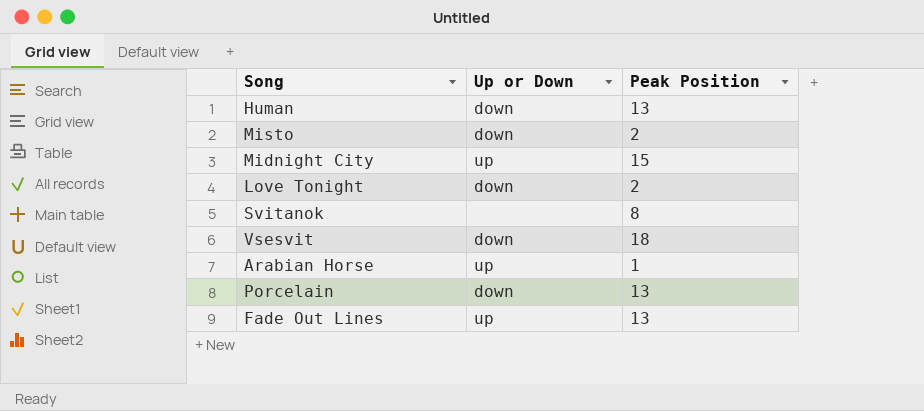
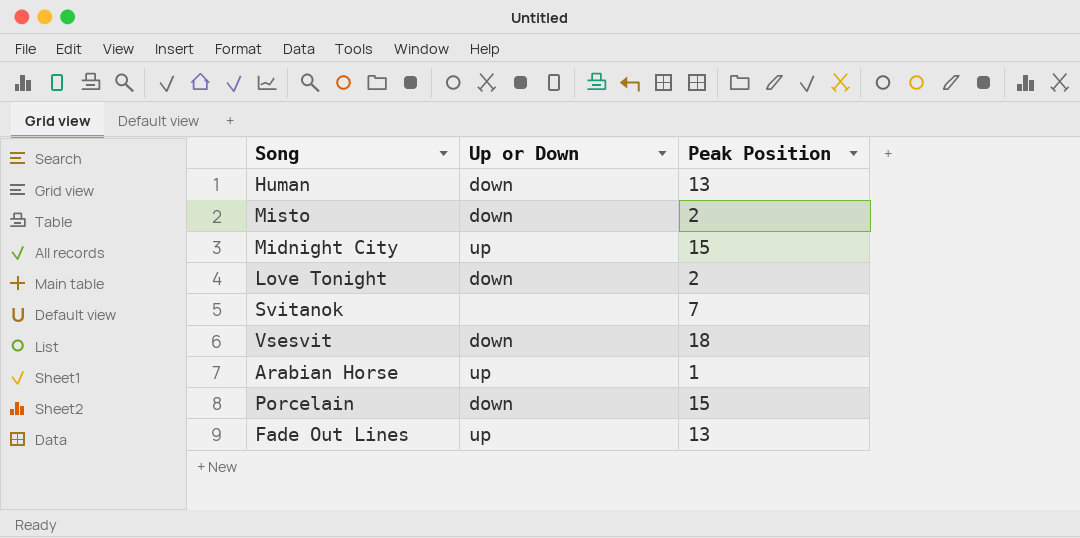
Svitanok | Peak Position: 8 -> 7
Porcelain | Peak Position: 13 -> 15

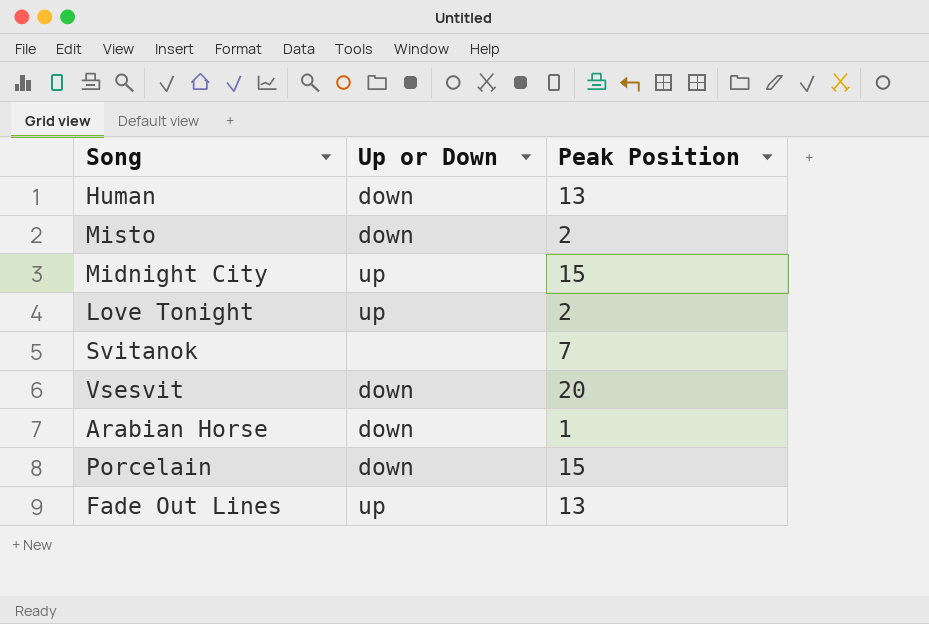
Love Tonight | Up or Down: down -> up
Vsesvit | Peak Position: 18 -> 20
Arabian Horse | Up or Down: up -> down

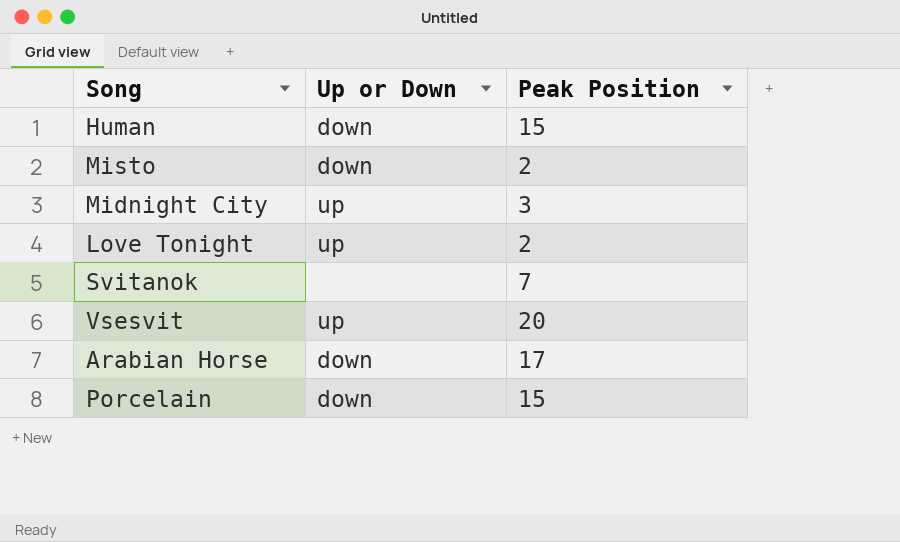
row Fade Out Lines: up | 13 -> none
Human | Peak Position: 13 -> 15
Midnight City | Peak Position: 15 -> 3
Vsesvit | Up or Down: down -> up
Arabian Horse | Peak Position: 1 -> 17

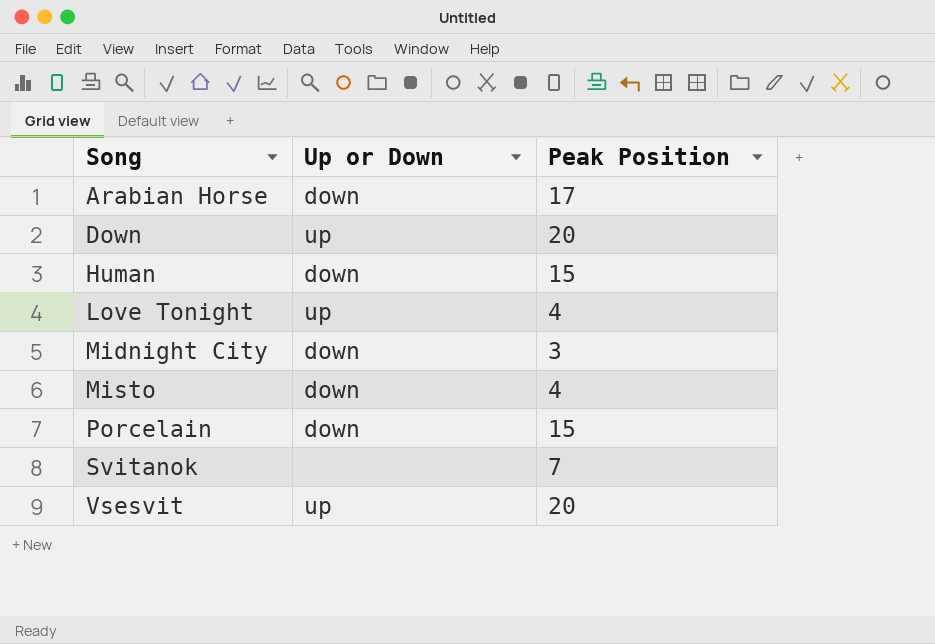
row order: none -> Song ascending
row Down: none -> up | 20
Love Tonight | Peak Position: 2 -> 4
Midnight City | Up or Down: up -> down
Misto | Peak Position: 2 -> 4

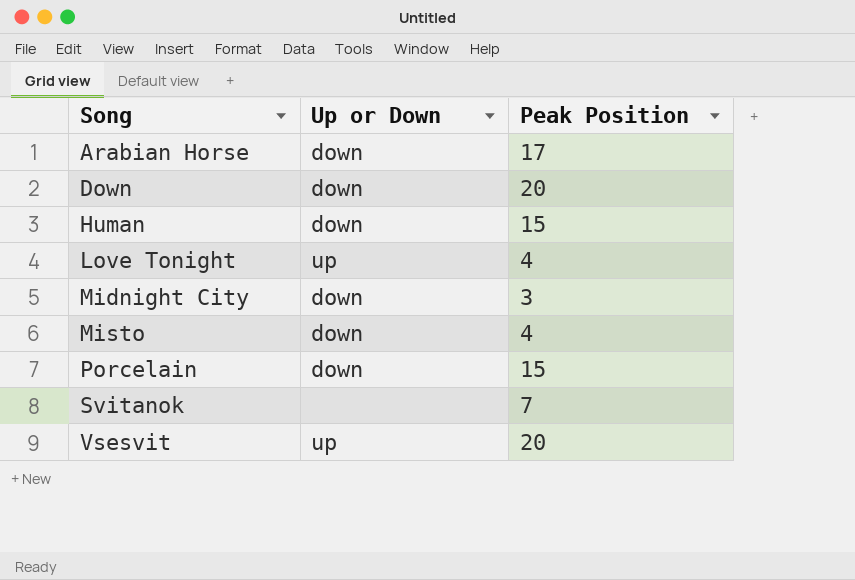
Down | Up or Down: up -> down

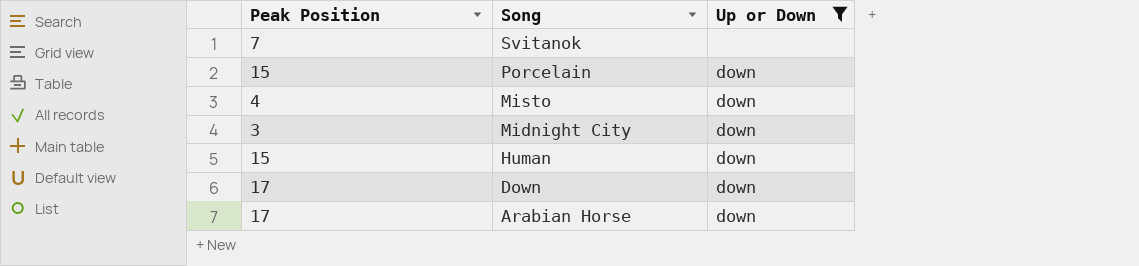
filter: none -> Up or Down != up
row order: Song ascending -> Song descending
column Peak Position | position: 3 -> 1
Down | Peak Position: 20 -> 17

